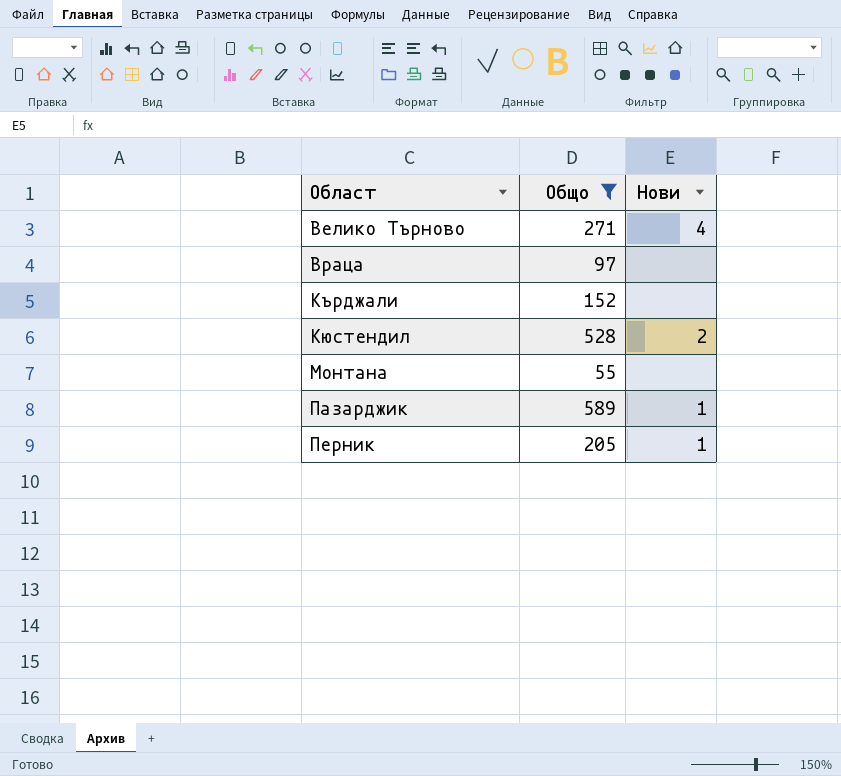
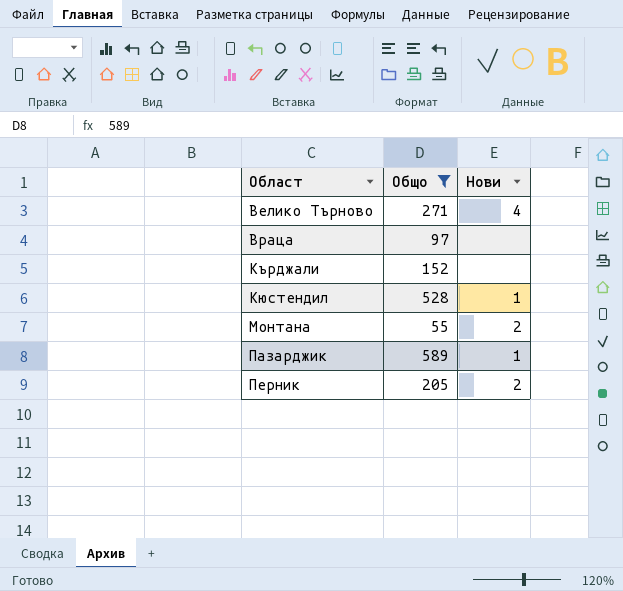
Кюстендил | Нови: 2 -> 1
Монтана | Нови: none -> 2
Перник | Нови: 1 -> 2

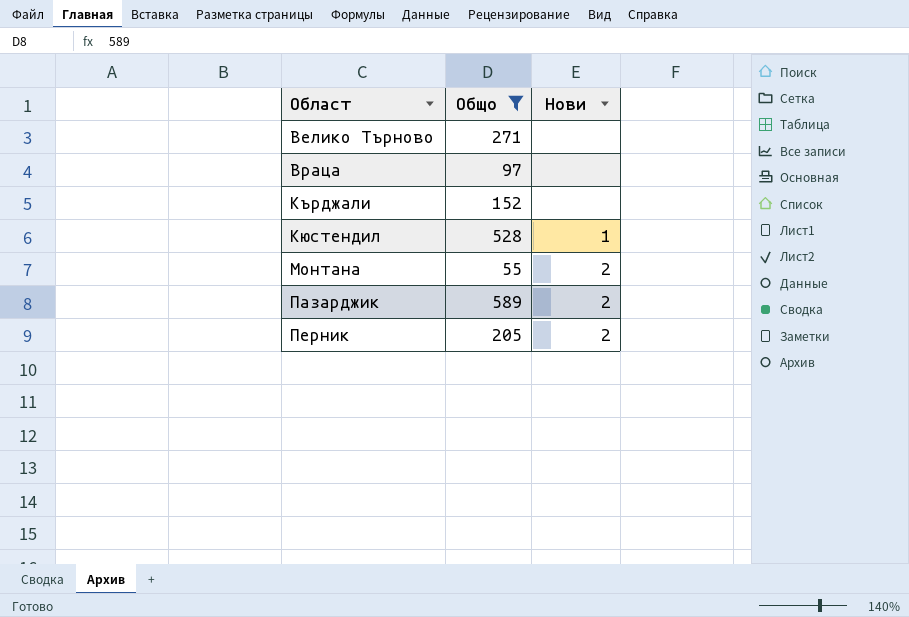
Велико Търново | Нови: 4 -> none
Пазарджик | Нови: 1 -> 2

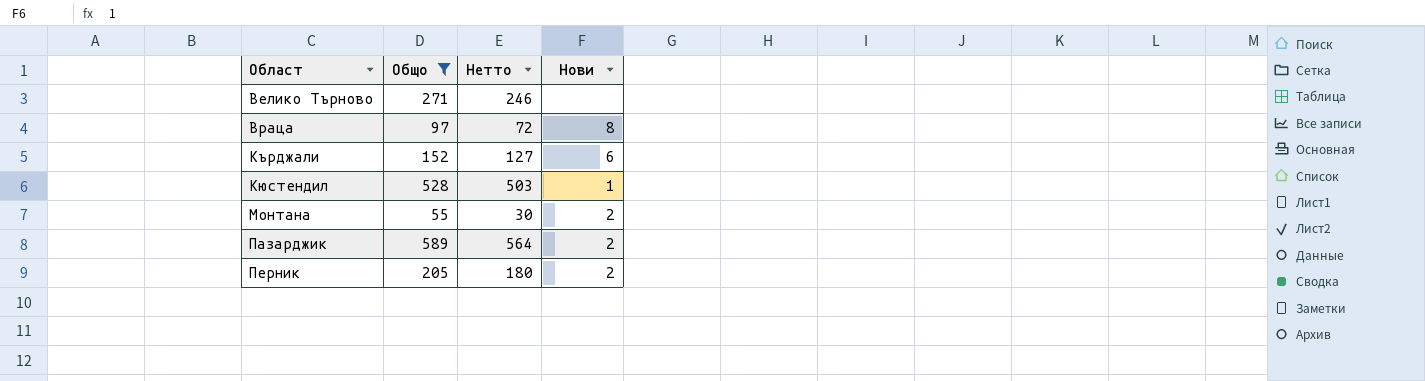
column Нетто | formula: none -> [Общо] - 25
Враца | Нови: none -> 8
Кърджали | Нови: none -> 6

